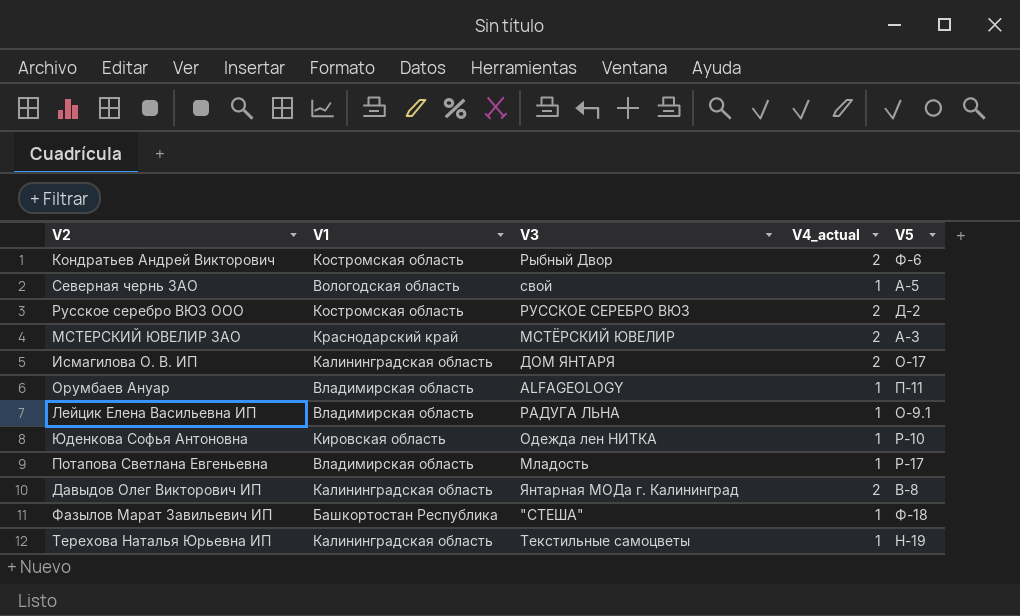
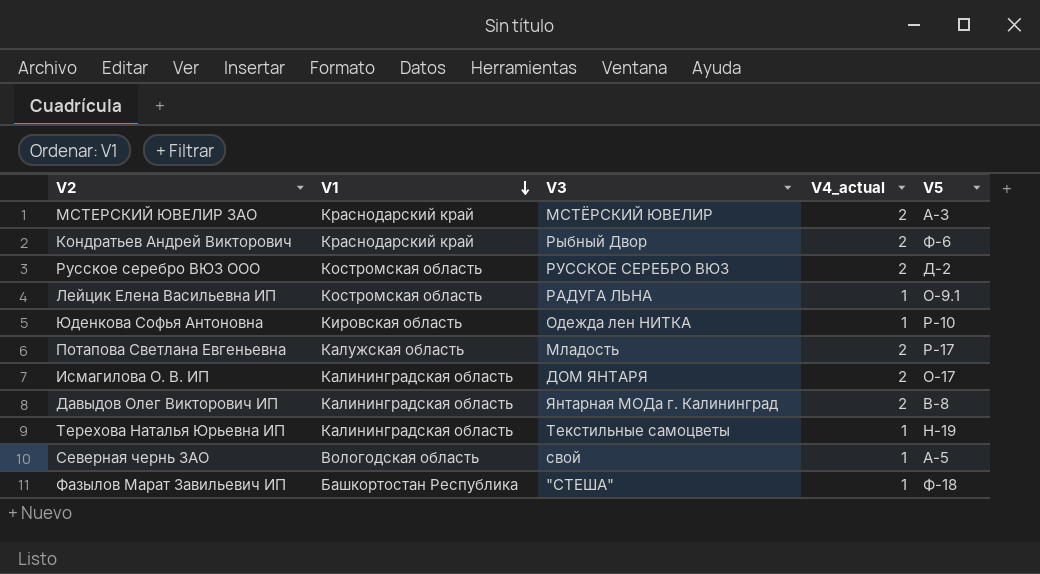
row order: none -> V1 descending
row Орумбаев Ануар: Владимирская область | ALFAGEOLOGY | 1 | П-11 -> none
Кондратьев Андрей Викторович | V1: Костромская область -> Краснодарский край
Лейцик Елена Васильевна ИП | V1: Владимирская область -> Костромская область
Потапова Светлана Евгеньевна | V1: Владимирская область -> Калужская область
Потапова Светлана Евгеньевна | V4_actual: 1 -> 2

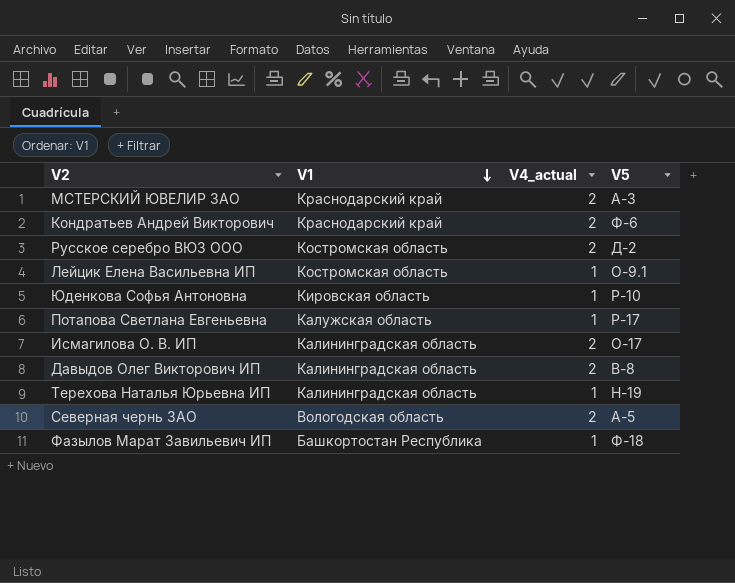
column V3 | position: 3 -> none
Потапова Светлана Евгеньевна | V4_actual: 2 -> 1
Северная чернь ЗАО | V4_actual: 1 -> 2

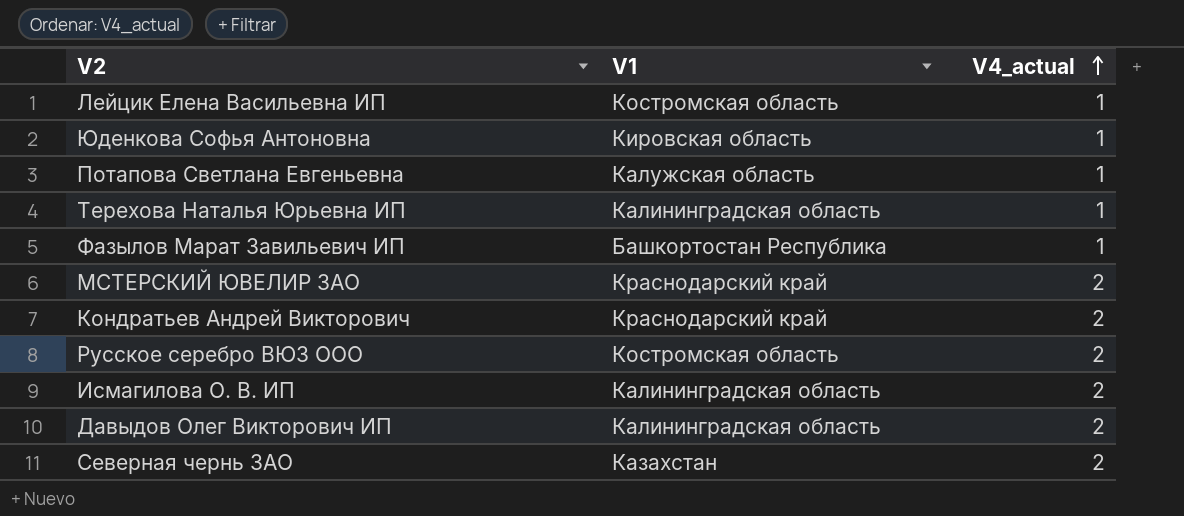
row order: V1 descending -> V4_actual ascending
column V5 | position: 4 -> none
Северная чернь ЗАО | V1: Вологодская область -> Казахстан

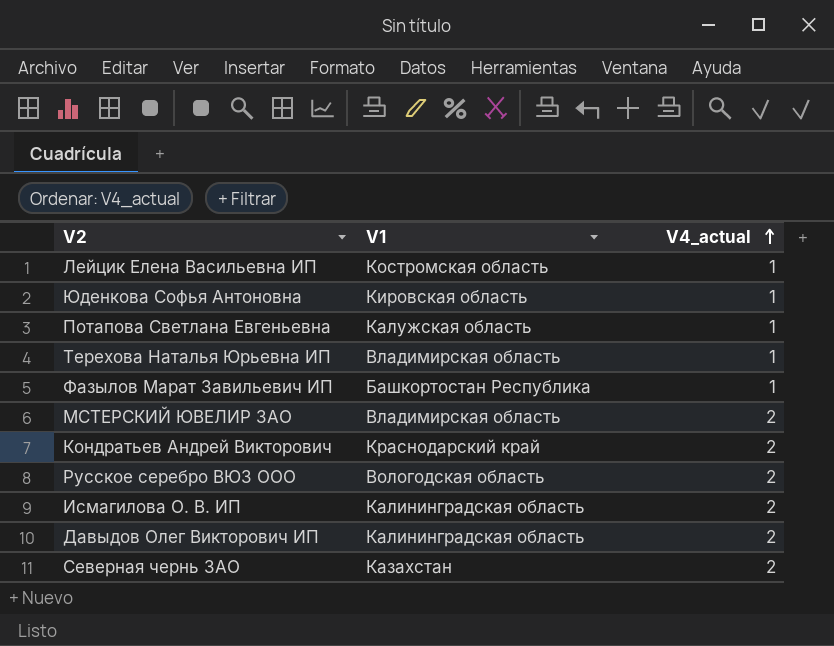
Терехова Наталья Юрьевна ИП | V1: Калининградская область -> Владимирская область
МСТЕРСКИЙ ЮВЕЛИР ЗАО | V1: Краснодарский край -> Владимирская область
Русское серебро ВЮЗ ООО | V1: Костромская область -> Вологодская область

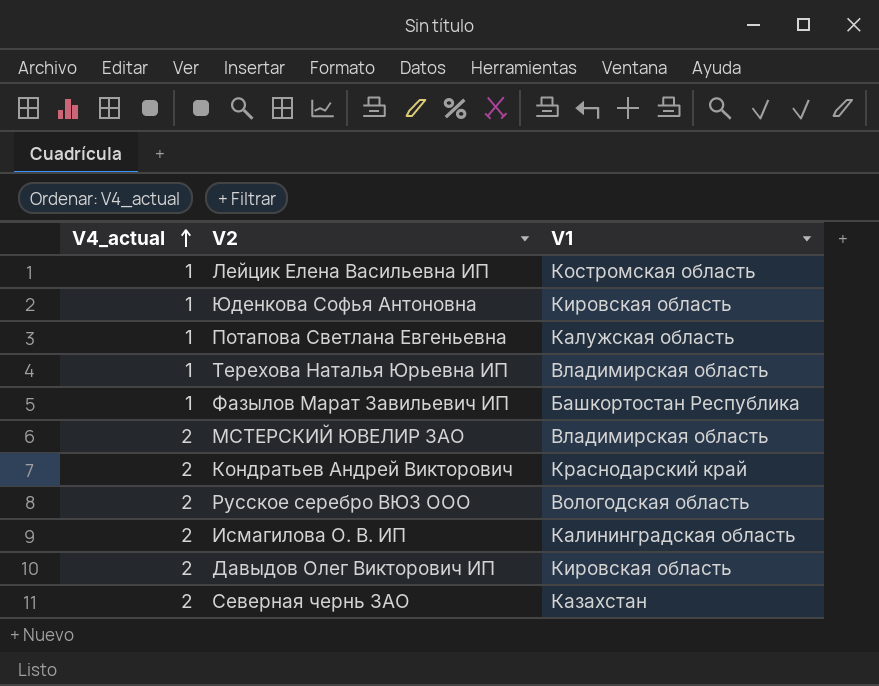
column V4_actual | position: 3 -> 1
Давыдов Олег Викторович ИП | V1: Калининградская область -> Кировская область

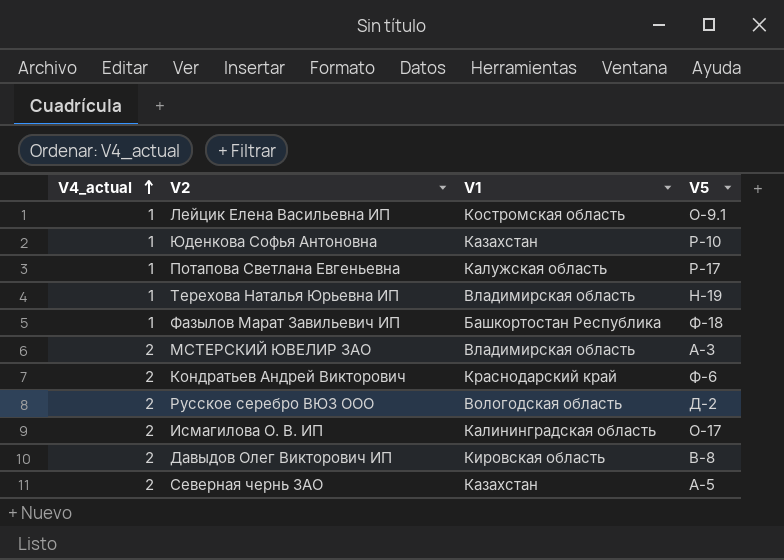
column V5 | position: none -> 4
Юденкова Софья Антоновна | V1: Кировская область -> Казахстан

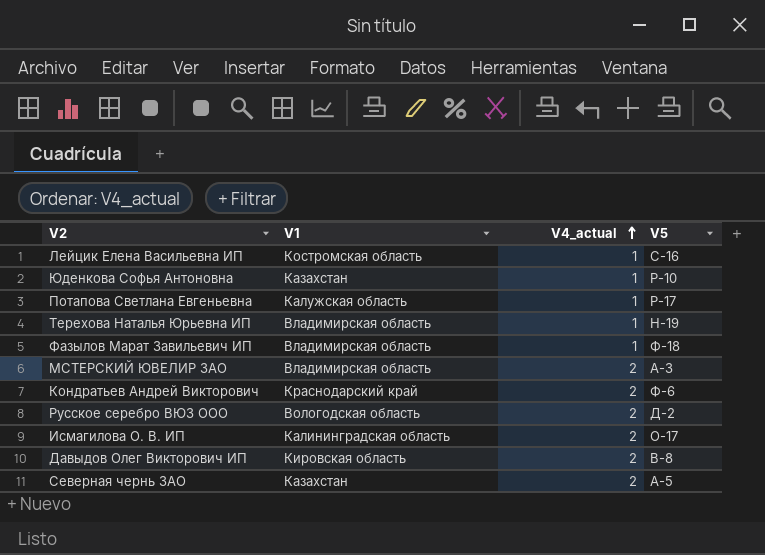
column V4_actual | position: 1 -> 3
Лейцик Елена Васильевна ИП | V5: О-9.1 -> С-16
Фазылов Марат Завильевич ИП | V1: Башкортостан Республика -> Владимирская область

